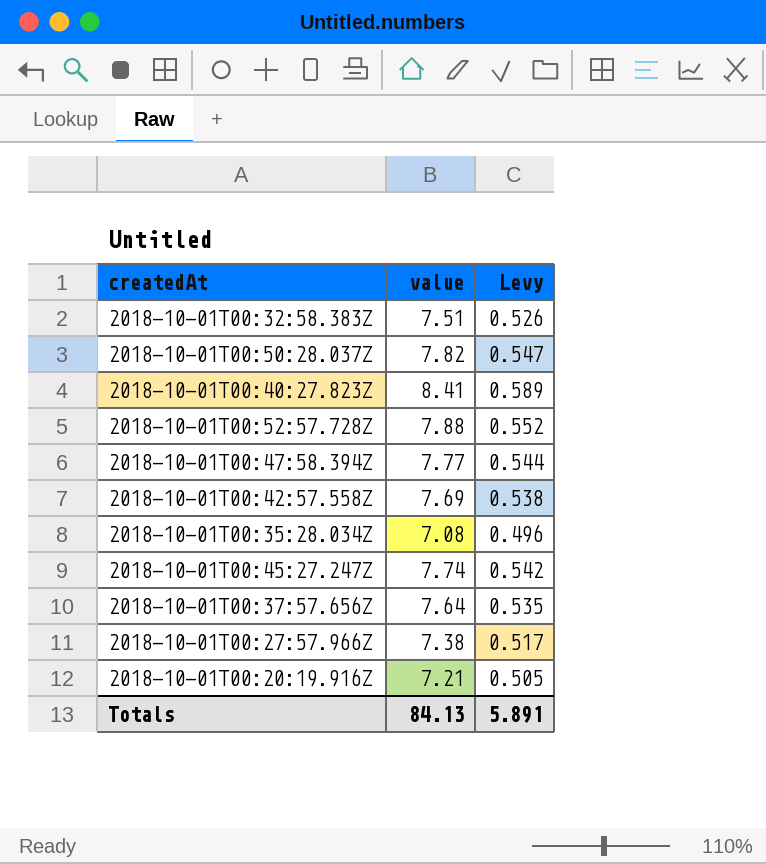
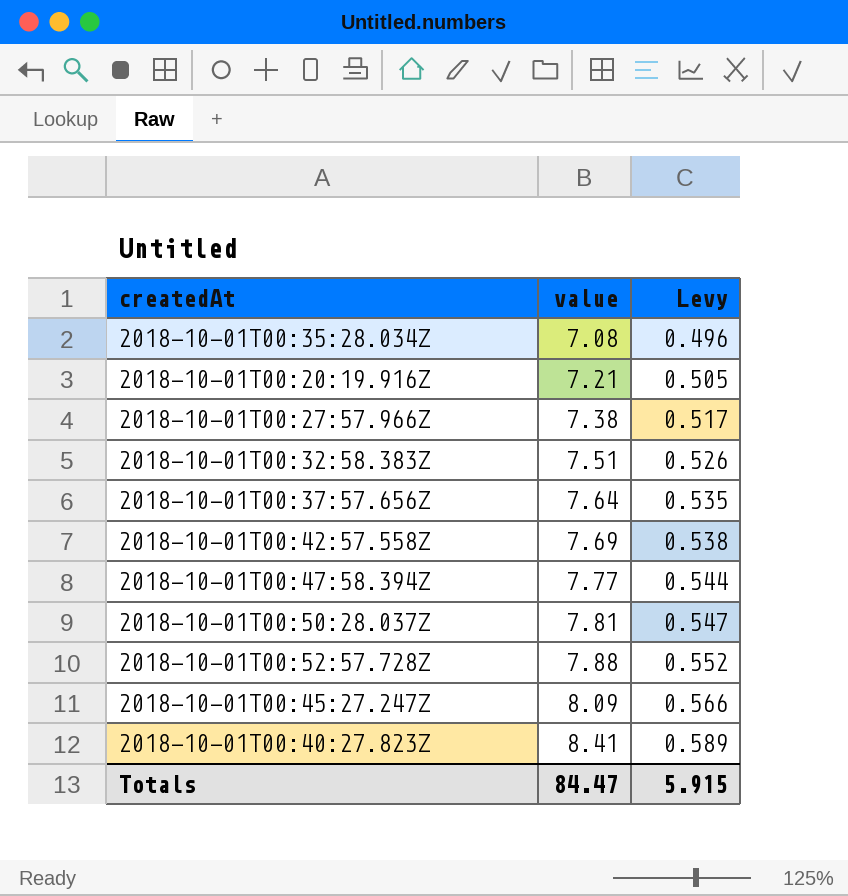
row order: none -> value ascending
2018-10-01T00:50:28.037Z | value: 7.82 -> 7.81
2018-10-01T00:45:27.247Z | value: 7.74 -> 8.09
2018-10-01T00:45:27.247Z | Levy: 0.542 -> 0.566
Totals | value: 84.13 -> 84.47
Totals | Levy: 5.891 -> 5.915

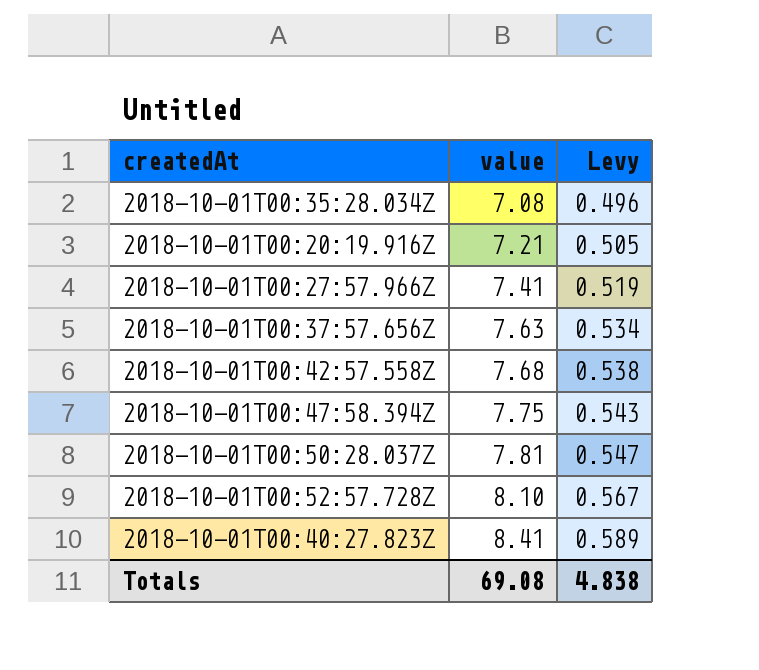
row 2018-10-01T00:32:58.383Z: 7.51 | 0.526 -> none
row 2018-10-01T00:45:27.247Z: 8.09 | 0.566 -> none
2018-10-01T00:27:57.966Z | value: 7.38 -> 7.41
2018-10-01T00:27:57.966Z | Levy: 0.517 -> 0.519
2018-10-01T00:37:57.656Z | value: 7.64 -> 7.63
2018-10-01T00:37:57.656Z | Levy: 0.535 -> 0.534
2018-10-01T00:42:57.558Z | value: 7.69 -> 7.68
2018-10-01T00:47:58.394Z | value: 7.77 -> 7.75
2018-10-01T00:47:58.394Z | Levy: 0.544 -> 0.543
2018-10-01T00:52:57.728Z | value: 7.88 -> 8.10
2018-10-01T00:52:57.728Z | Levy: 0.552 -> 0.567
Totals | value: 84.47 -> 69.08
Totals | Levy: 5.915 -> 4.838

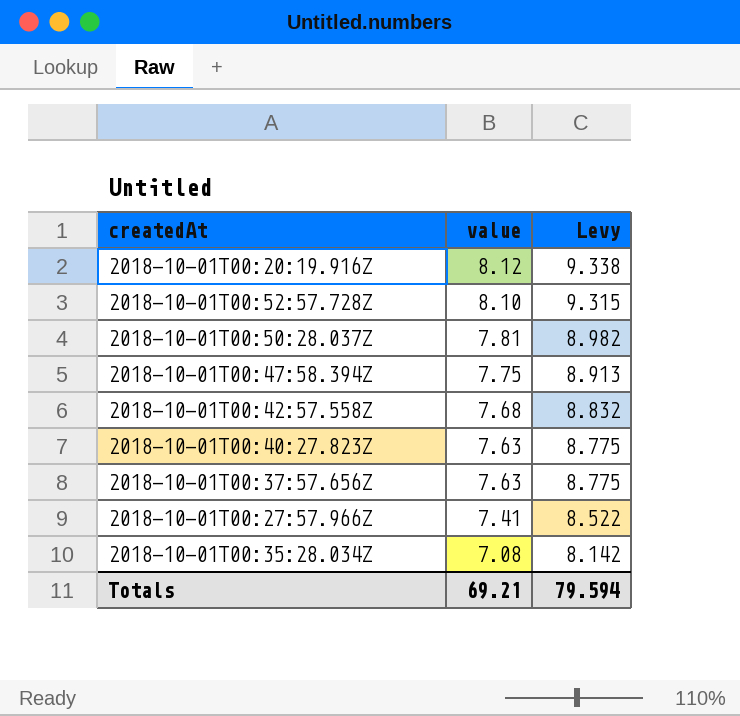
row order: value ascending -> value descending
column Levy | formula: [value] * 0.07 -> [value] * 1.15
2018-10-01T00:20:19.916Z | value: 7.21 -> 8.12
2018-10-01T00:40:27.823Z | value: 8.41 -> 7.63
Totals | value: 69.08 -> 69.21
Totals | Levy: 4.838 -> 79.594

